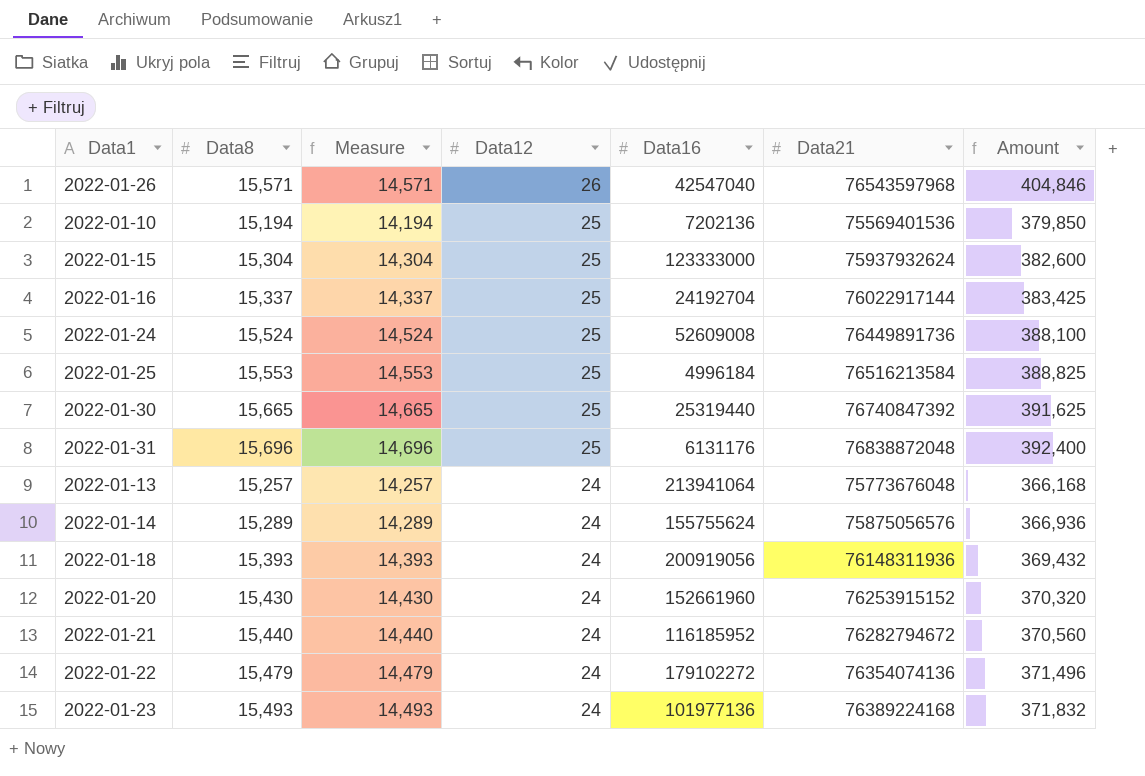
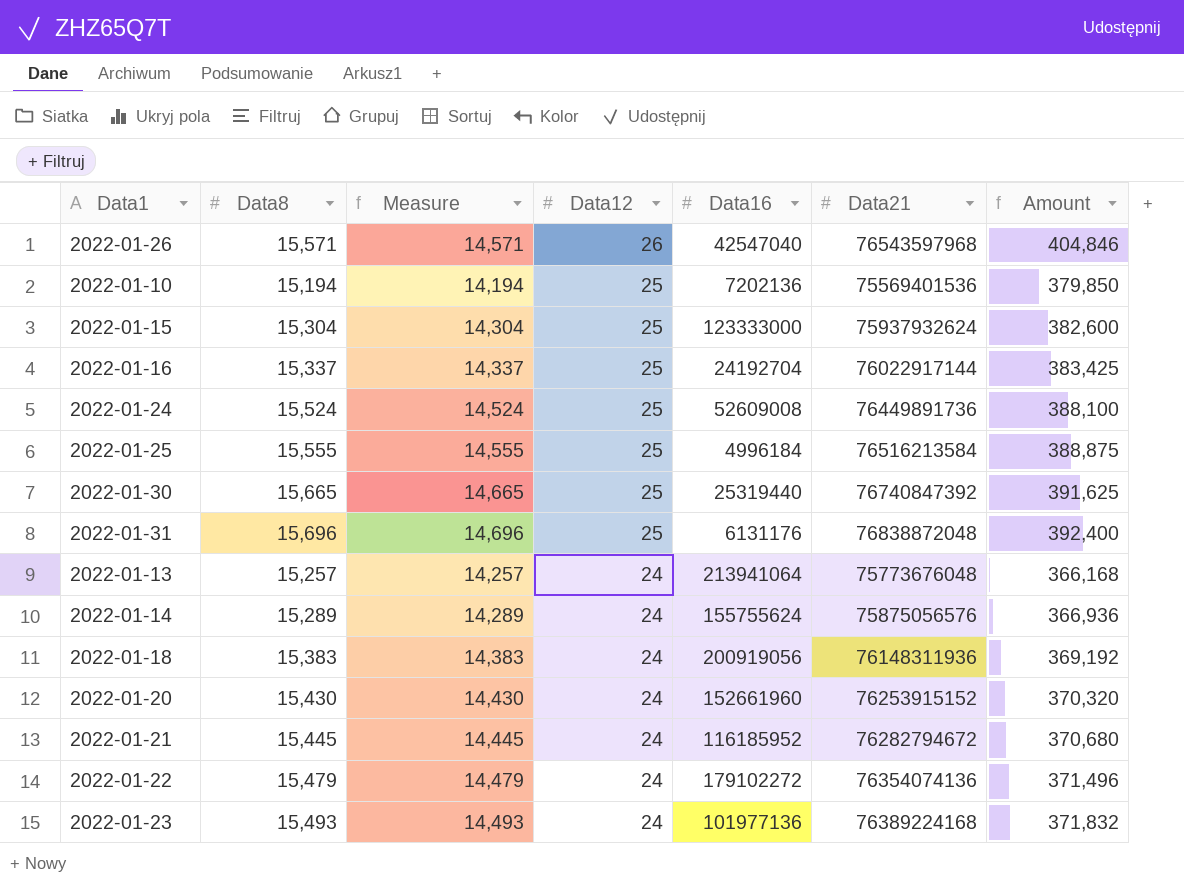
2022-01-25 | Data8: 15,553 -> 15,555
2022-01-25 | Measure: 14,553 -> 14,555
2022-01-25 | Amount: 388,825 -> 388,875
2022-01-18 | Data8: 15,393 -> 15,383
2022-01-18 | Measure: 14,393 -> 14,383
2022-01-18 | Amount: 369,432 -> 369,192
2022-01-21 | Data8: 15,440 -> 15,445
2022-01-21 | Measure: 14,440 -> 14,445
2022-01-21 | Amount: 370,560 -> 370,680

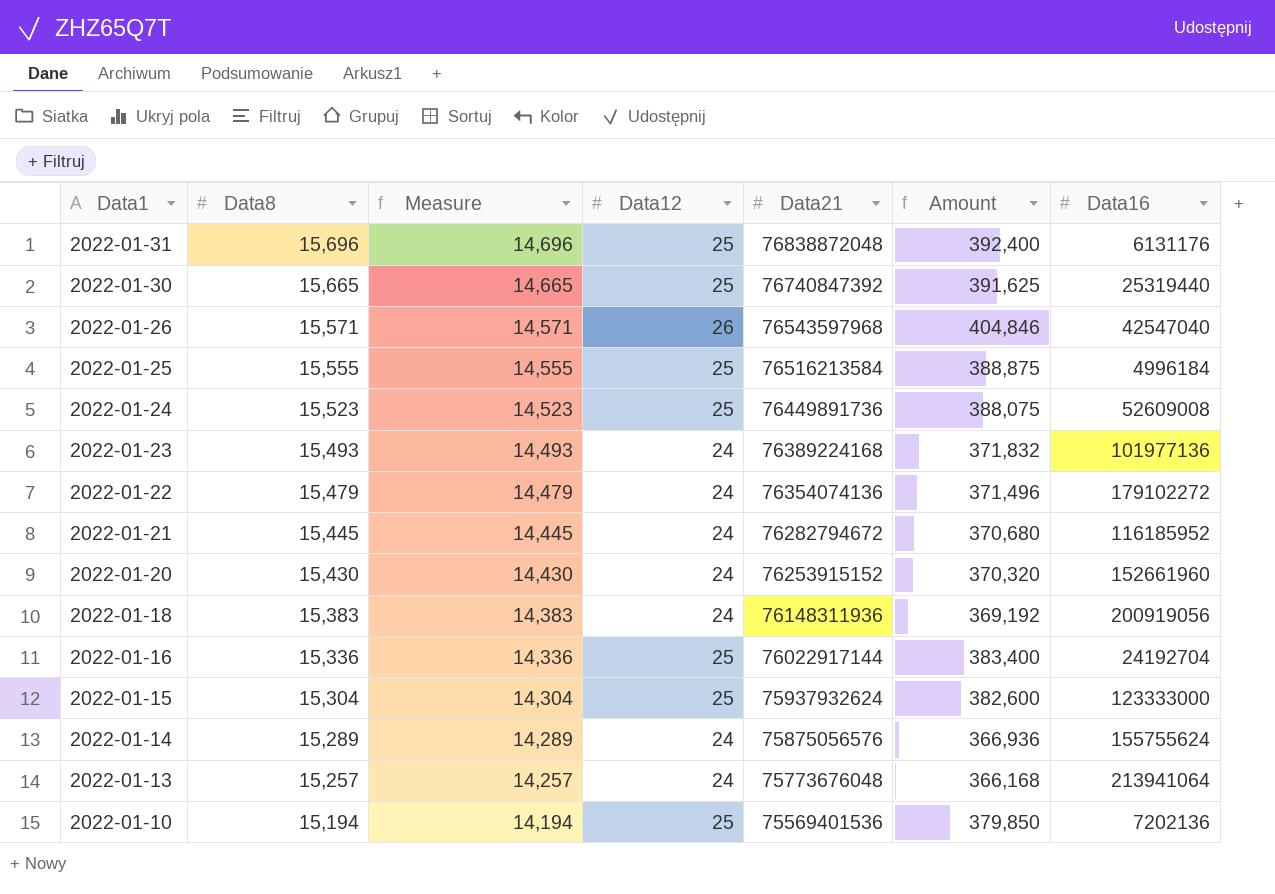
row order: Data12 descending -> Data1 descending
column Data16 | position: 5 -> 7
2022-01-24 | Data8: 15,524 -> 15,523
2022-01-24 | Measure: 14,524 -> 14,523
2022-01-24 | Amount: 388,100 -> 388,075
2022-01-16 | Data8: 15,337 -> 15,336
2022-01-16 | Measure: 14,337 -> 14,336
2022-01-16 | Amount: 383,425 -> 383,400

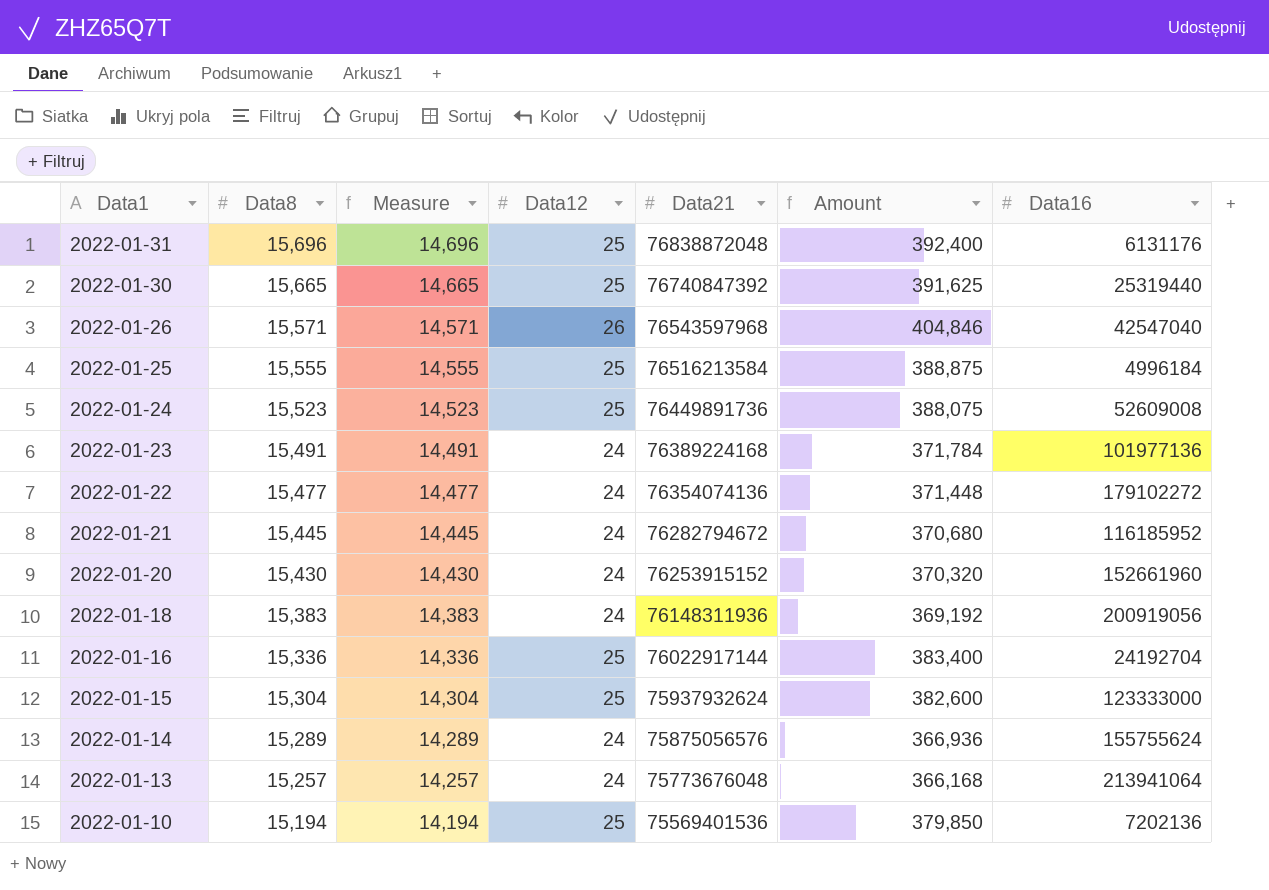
2022-01-23 | Data8: 15,493 -> 15,491
2022-01-23 | Measure: 14,493 -> 14,491
2022-01-23 | Amount: 371,832 -> 371,784
2022-01-22 | Data8: 15,479 -> 15,477
2022-01-22 | Measure: 14,479 -> 14,477
2022-01-22 | Amount: 371,496 -> 371,448

